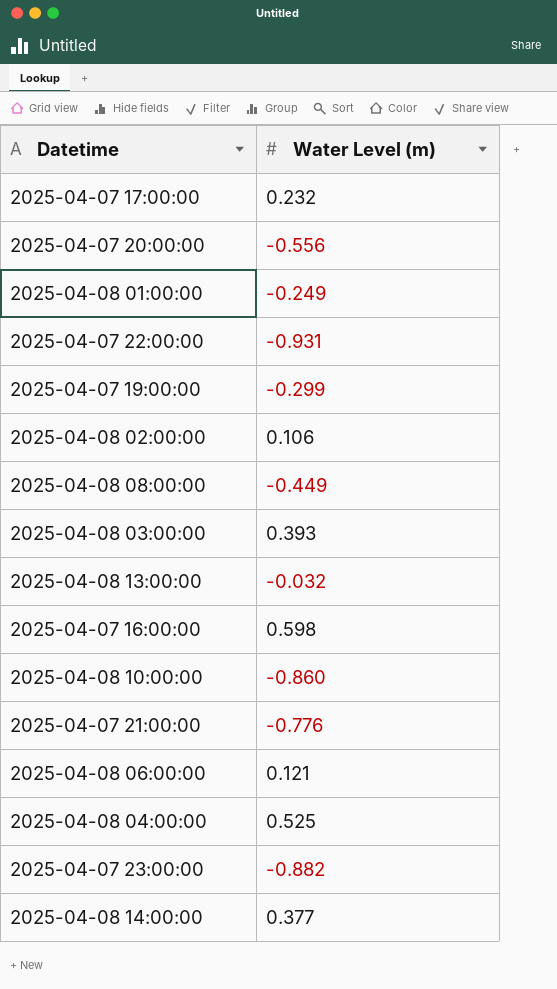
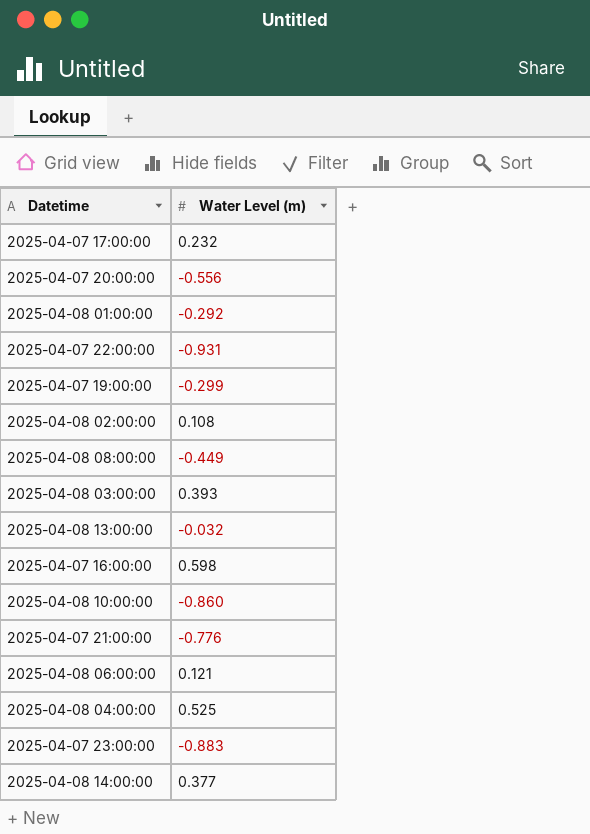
2025-04-08 01:00:00 | Water Level (m): -0.249 -> -0.292
2025-04-08 02:00:00 | Water Level (m): 0.106 -> 0.108
2025-04-07 23:00:00 | Water Level (m): -0.882 -> -0.883

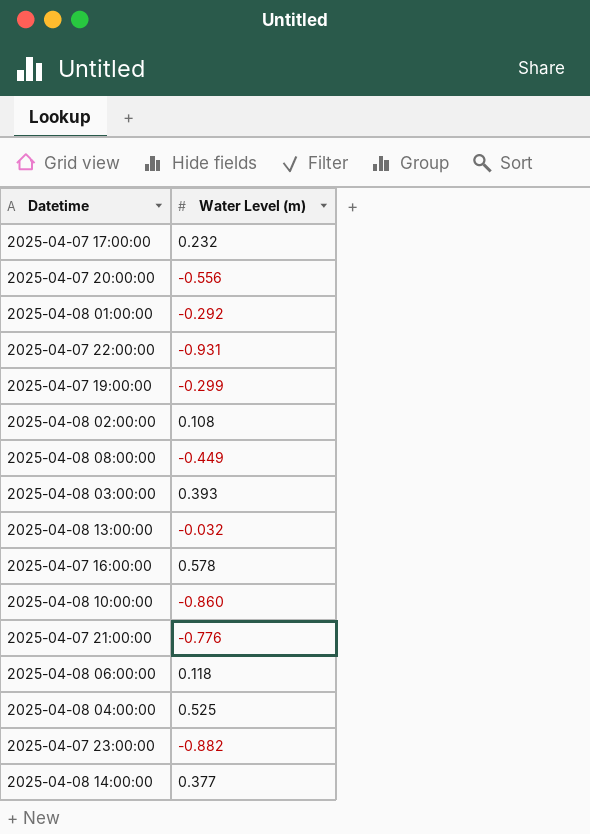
2025-04-07 16:00:00 | Water Level (m): 0.598 -> 0.578
2025-04-08 06:00:00 | Water Level (m): 0.121 -> 0.118
2025-04-07 23:00:00 | Water Level (m): -0.883 -> -0.882

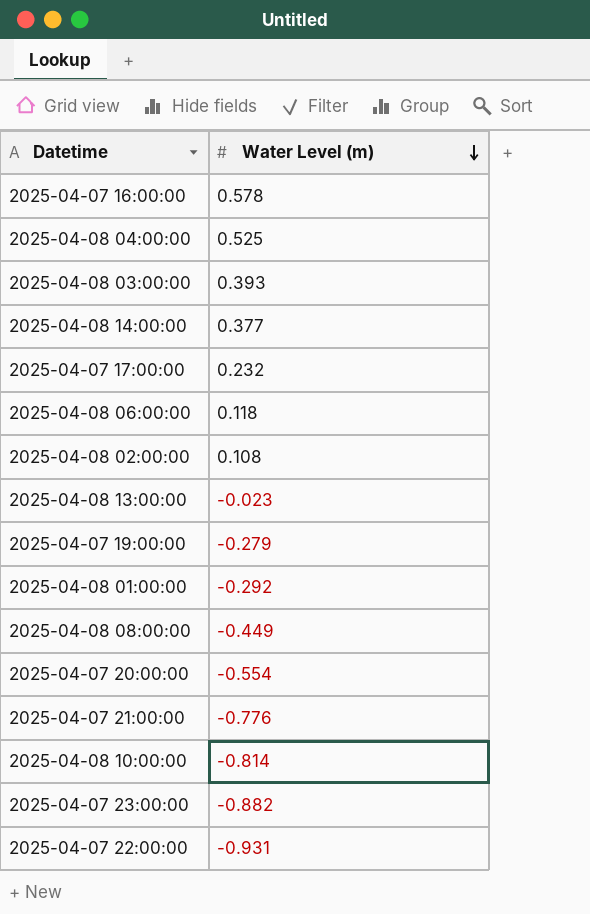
row order: none -> Water Level (m) descending
2025-04-08 13:00:00 | Water Level (m): -0.032 -> -0.023
2025-04-07 19:00:00 | Water Level (m): -0.299 -> -0.279
2025-04-07 20:00:00 | Water Level (m): -0.556 -> -0.554
2025-04-08 10:00:00 | Water Level (m): -0.860 -> -0.814

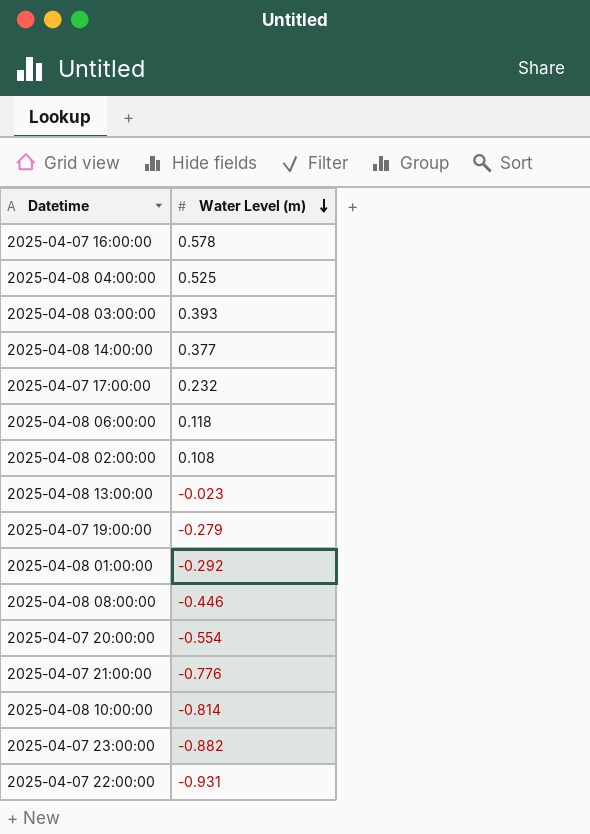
2025-04-08 08:00:00 | Water Level (m): -0.449 -> -0.446

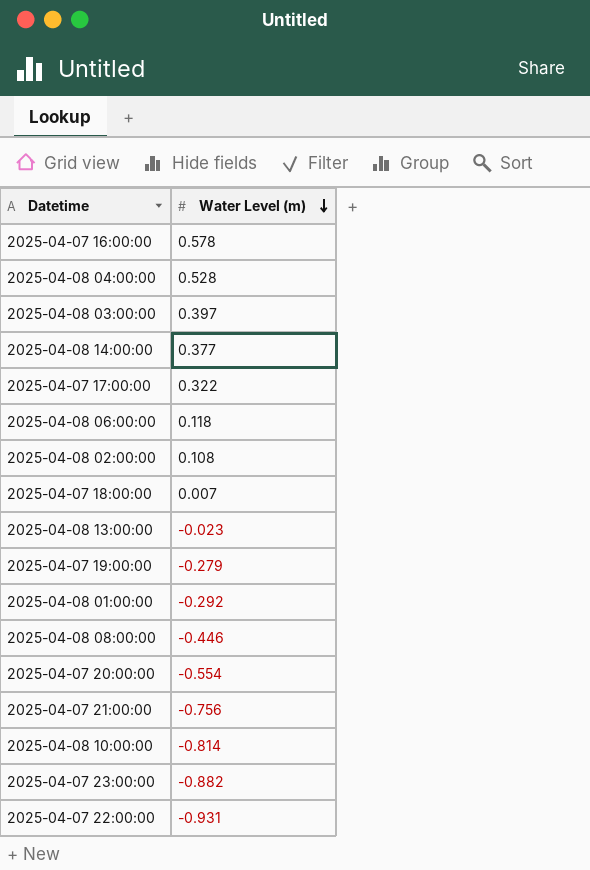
2025-04-08 04:00:00 | Water Level (m): 0.525 -> 0.528
2025-04-08 03:00:00 | Water Level (m): 0.393 -> 0.397
2025-04-07 17:00:00 | Water Level (m): 0.232 -> 0.322
row 2025-04-07 18:00:00: none -> 0.007
2025-04-07 21:00:00 | Water Level (m): -0.776 -> -0.756

